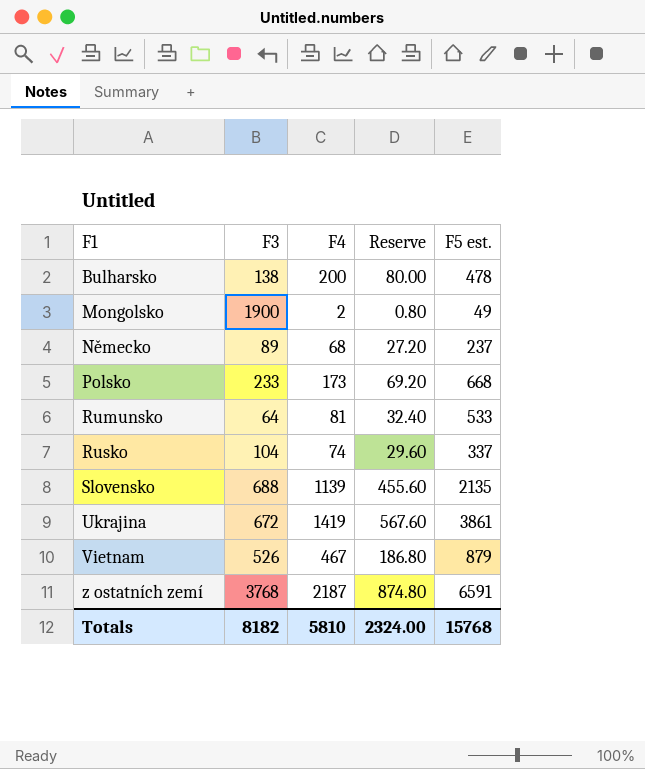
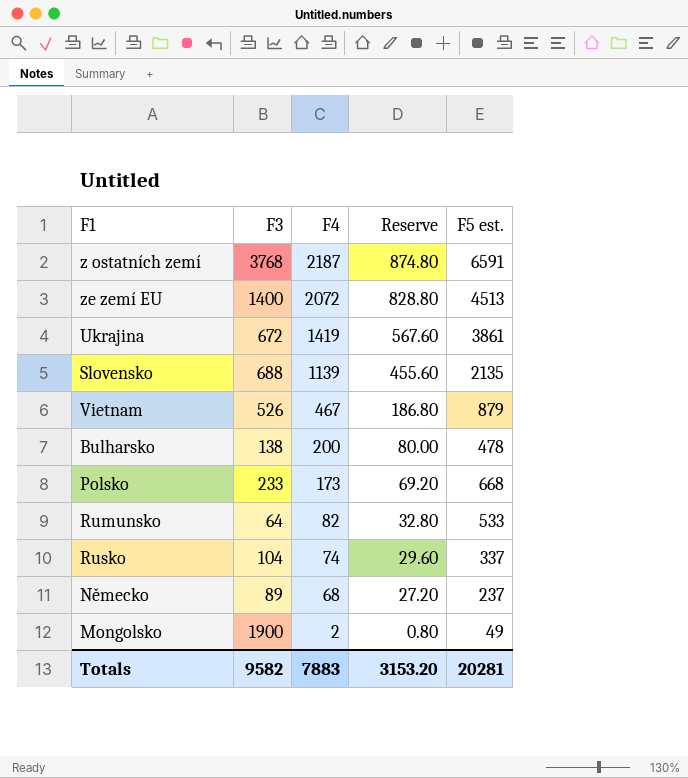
row order: F1 ascending -> F4 descending
row ze zemí EU: none -> 1400 | 2072 | 828.80 | 4513
Rumunsko | F4: 81 -> 82
Rumunsko | Reserve: 32.40 -> 32.80
Totals | F3: 8182 -> 9582
Totals | F4: 5810 -> 7883
Totals | Reserve: 2324.00 -> 3153.20
Totals | F5 est.: 15768 -> 20281

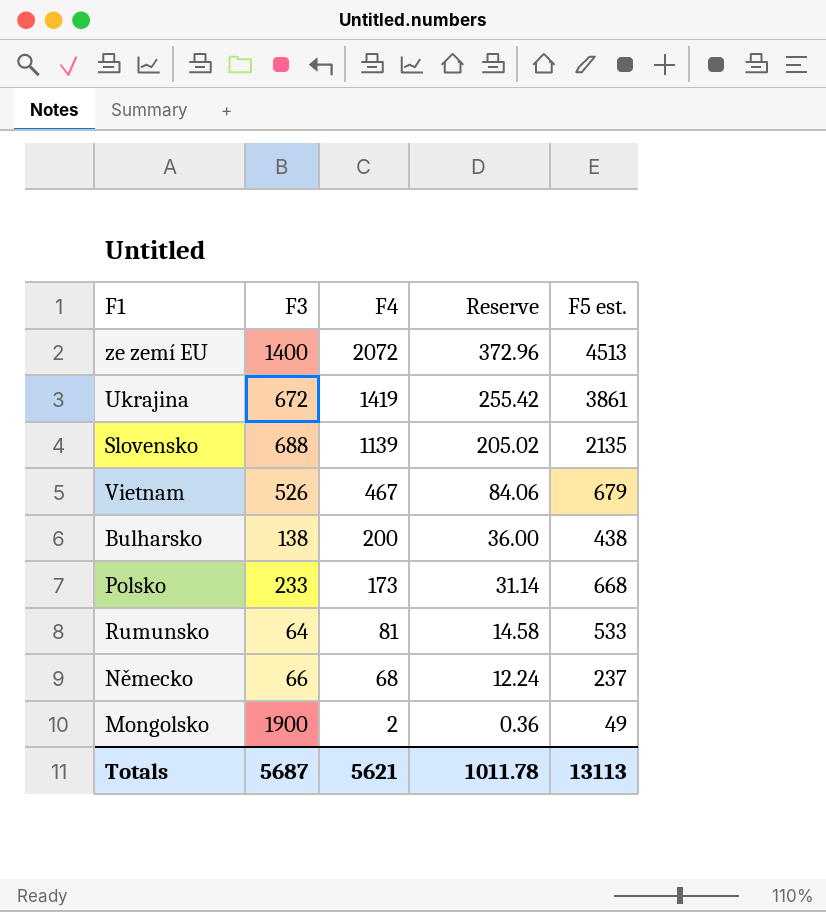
column Reserve | formula: [F4] * 0.4 -> [F4] * 0.18
row z ostatních zemí: 3768 | 2187 | 874.80 | 6591 -> none
row Rusko: 104 | 74 | 29.60 | 337 -> none
Vietnam | F5 est.: 879 -> 679
Bulharsko | F5 est.: 478 -> 438
Rumunsko | F4: 82 -> 81
Německo | F3: 89 -> 66
Totals | F3: 9582 -> 5687
Totals | F4: 7883 -> 5621
Totals | Reserve: 3153.20 -> 1011.78
Totals | F5 est.: 20281 -> 13113

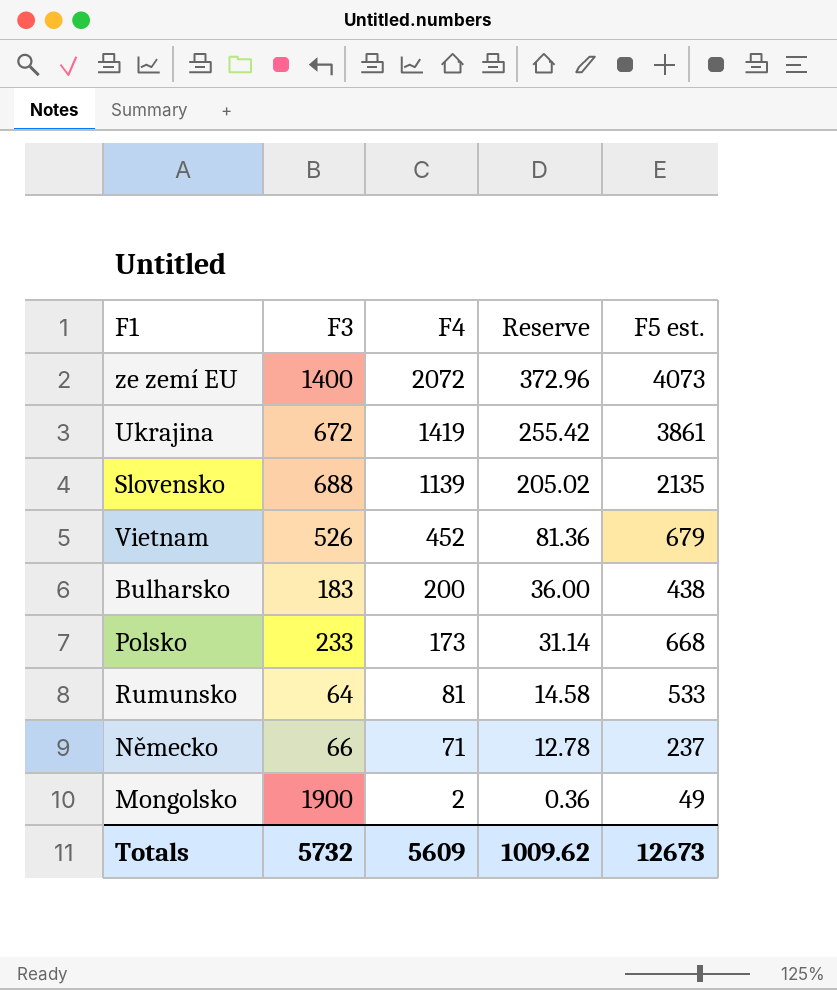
ze zemí EU | F5 est.: 4513 -> 4073
Vietnam | F4: 467 -> 452
Vietnam | Reserve: 84.06 -> 81.36
Bulharsko | F3: 138 -> 183
Německo | F4: 68 -> 71
Německo | Reserve: 12.24 -> 12.78
Totals | F3: 5687 -> 5732
Totals | F4: 5621 -> 5609
Totals | Reserve: 1011.78 -> 1009.62
Totals | F5 est.: 13113 -> 12673

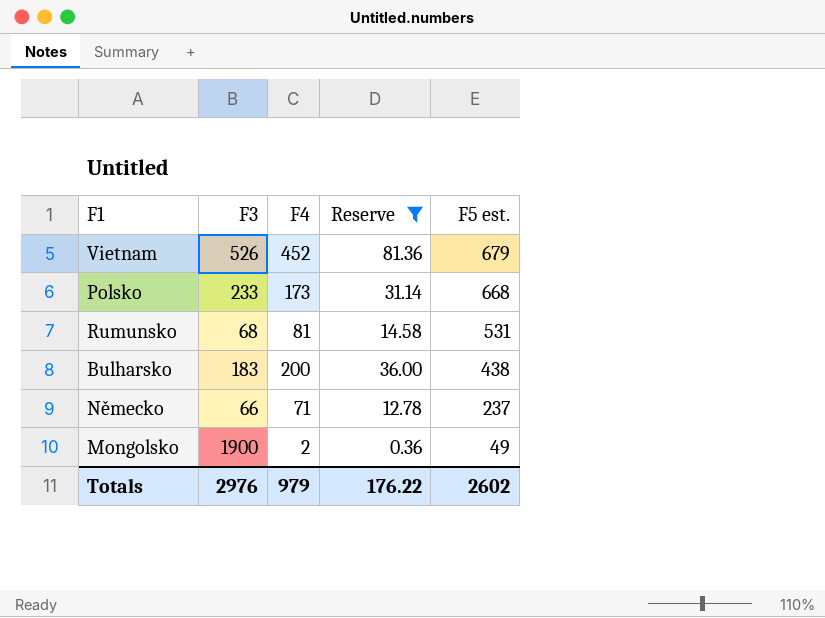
filter: none -> Reserve <= 81.36
row order: F4 descending -> F5 est. descending
Rumunsko | F3: 64 -> 68
Rumunsko | F5 est.: 533 -> 531
Totals | F3: 5732 -> 2976
Totals | F4: 5609 -> 979
Totals | Reserve: 1009.62 -> 176.22
Totals | F5 est.: 12673 -> 2602

